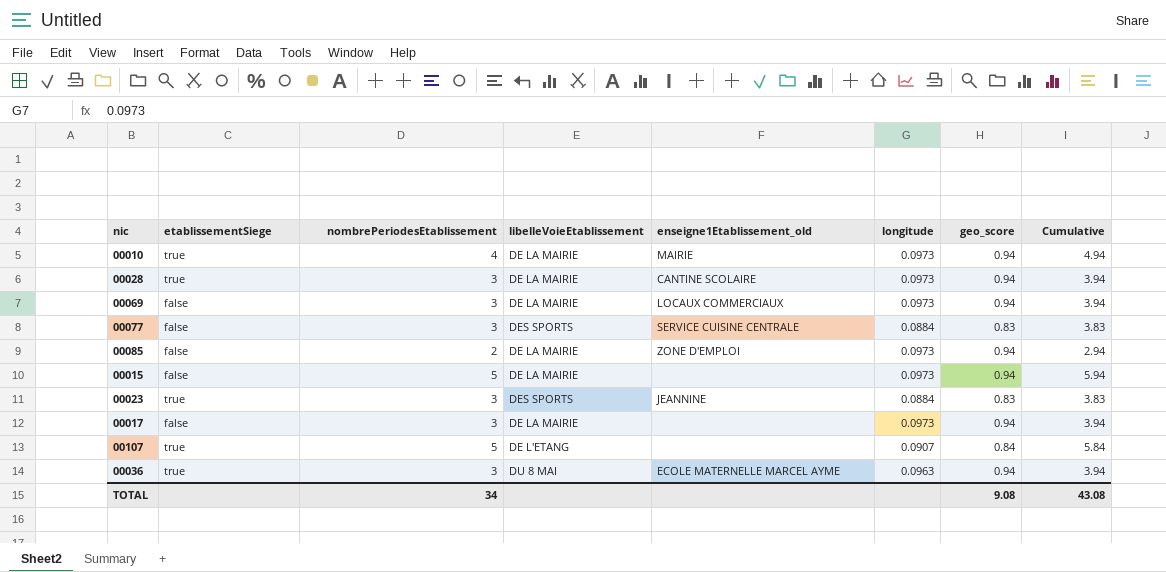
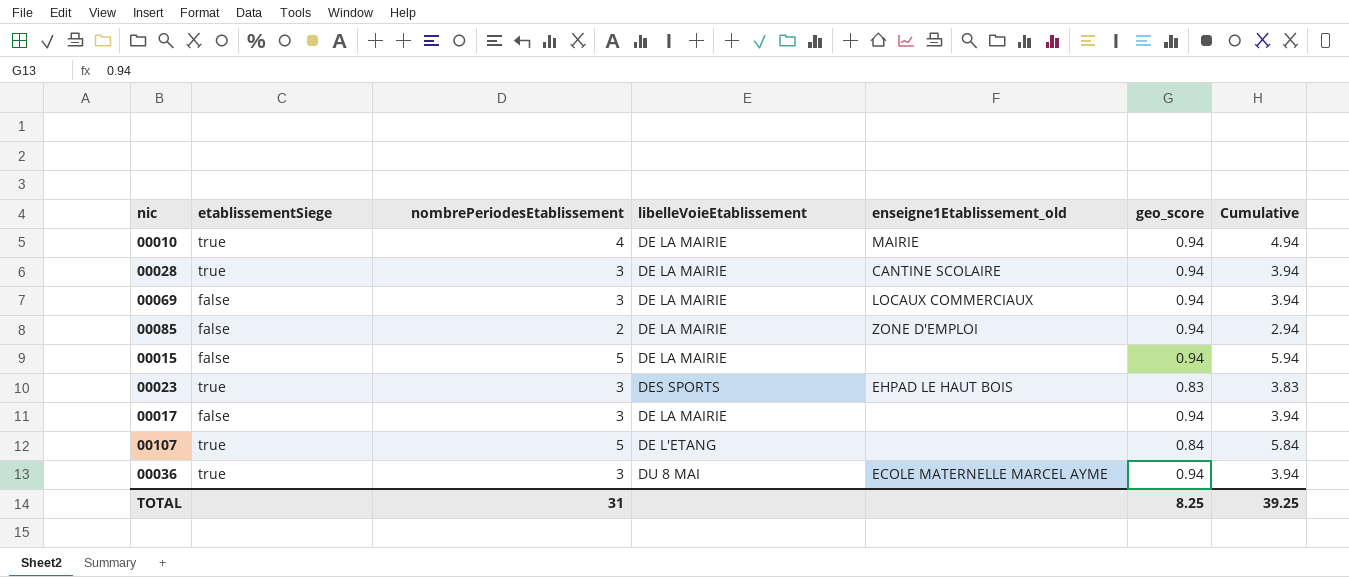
column longitude | position: 6 -> none
row 00077: false | 3 | DES SPORTS | SERVICE CUISINE CENTRALE | 0.0884 | 0.83 | 3.83 -> none
00023 | enseigne1Etablissement_old: JEANNINE -> EHPAD LE HAUT BOIS
TOTAL | nombrePeriodesEtablissement: 34 -> 31
TOTAL | geo_score: 9.08 -> 8.25
TOTAL | Cumulative: 43.08 -> 39.25

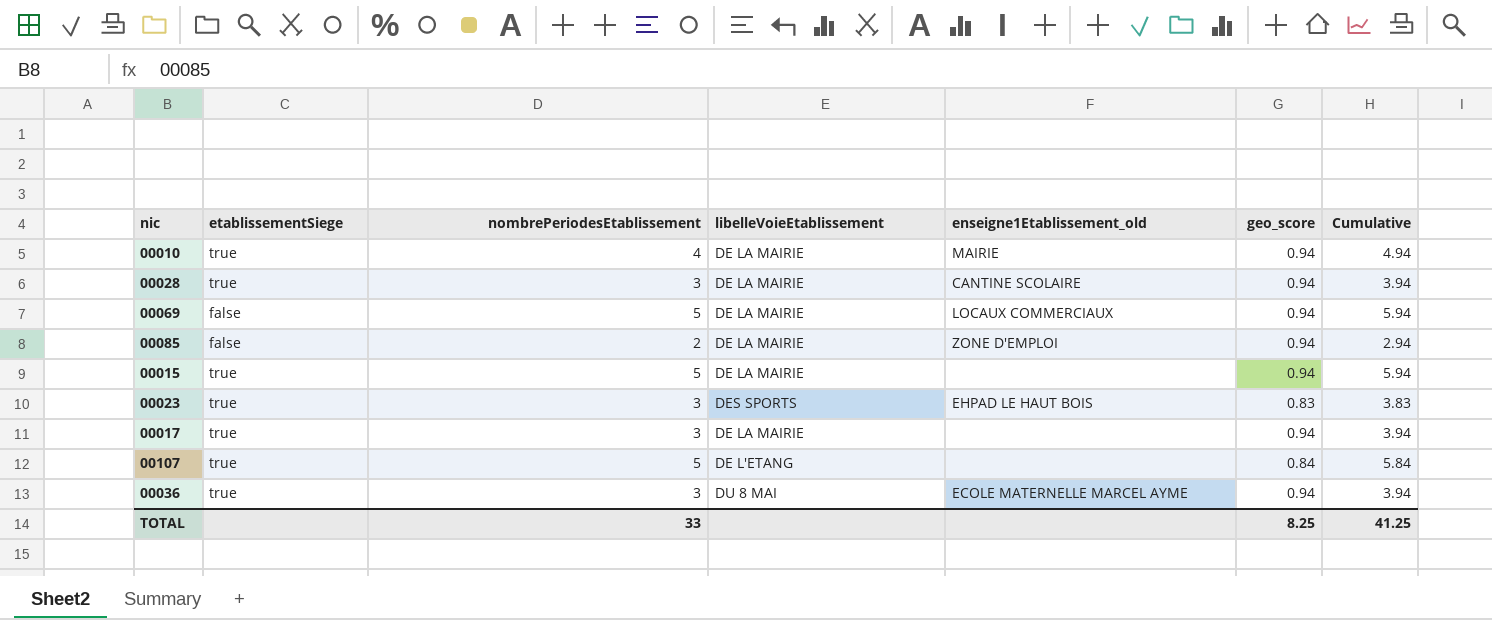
00069 | nombrePeriodesEtablissement: 3 -> 5
00069 | Cumulative: 3.94 -> 5.94
00015 | etablissementSiege: false -> true
00017 | etablissementSiege: false -> true
TOTAL | nombrePeriodesEtablissement: 31 -> 33
TOTAL | Cumulative: 39.25 -> 41.25

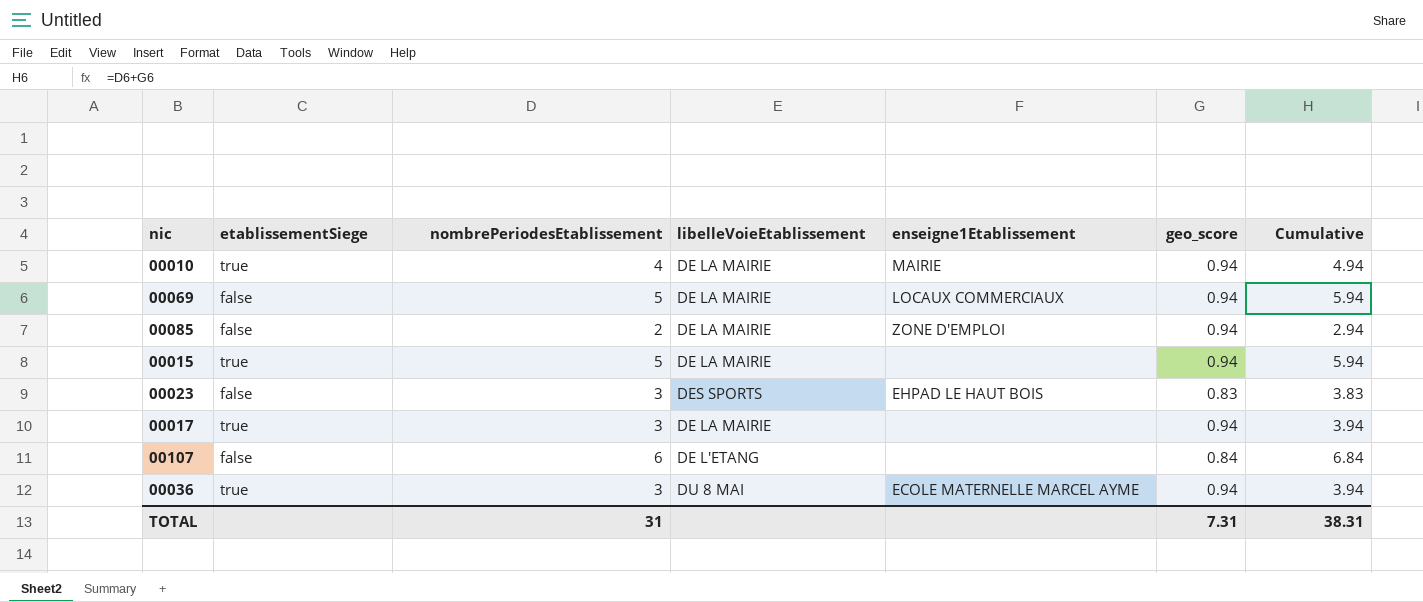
column name: enseigne1Etablissement_old -> enseigne1Etablissement
row 00028: true | 3 | DE LA MAIRIE | CANTINE SCOLAIRE | 0.94 | 3.94 -> none
00023 | etablissementSiege: true -> false
00107 | etablissementSiege: true -> false
00107 | nombrePeriodesEtablissement: 5 -> 6
00107 | Cumulative: 5.84 -> 6.84
TOTAL | nombrePeriodesEtablissement: 33 -> 31
TOTAL | geo_score: 8.25 -> 7.31
TOTAL | Cumulative: 41.25 -> 38.31

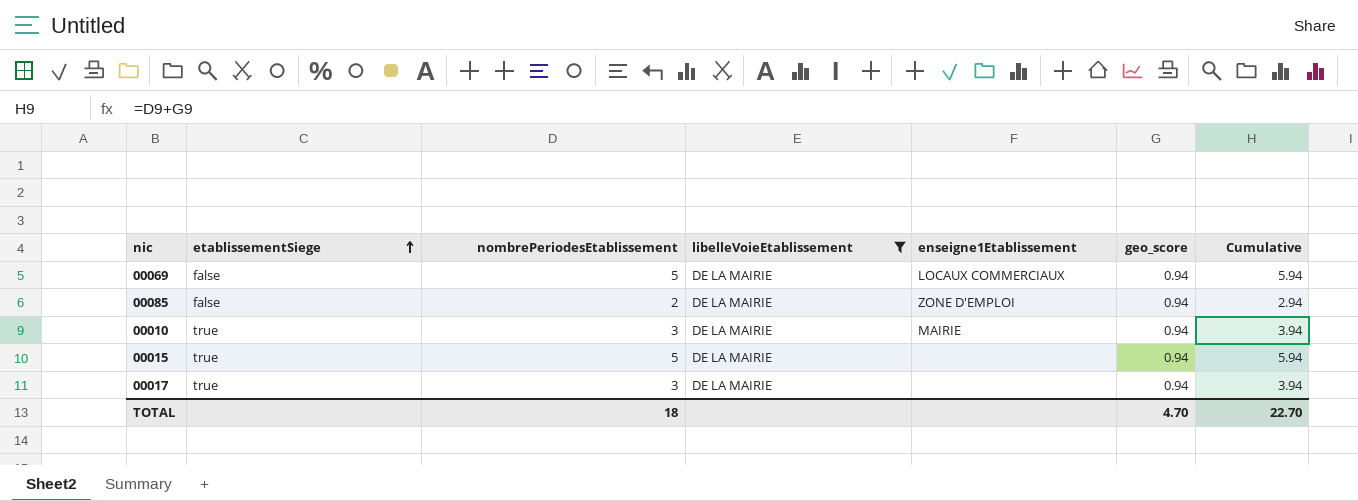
filter: none -> libelleVoieEtablissement = DE LA MAIRIE
row order: none -> etablissementSiege ascending
00010 | nombrePeriodesEtablissement: 4 -> 3
00010 | Cumulative: 4.94 -> 3.94
TOTAL | nombrePeriodesEtablissement: 31 -> 18
TOTAL | geo_score: 7.31 -> 4.70
TOTAL | Cumulative: 38.31 -> 22.70

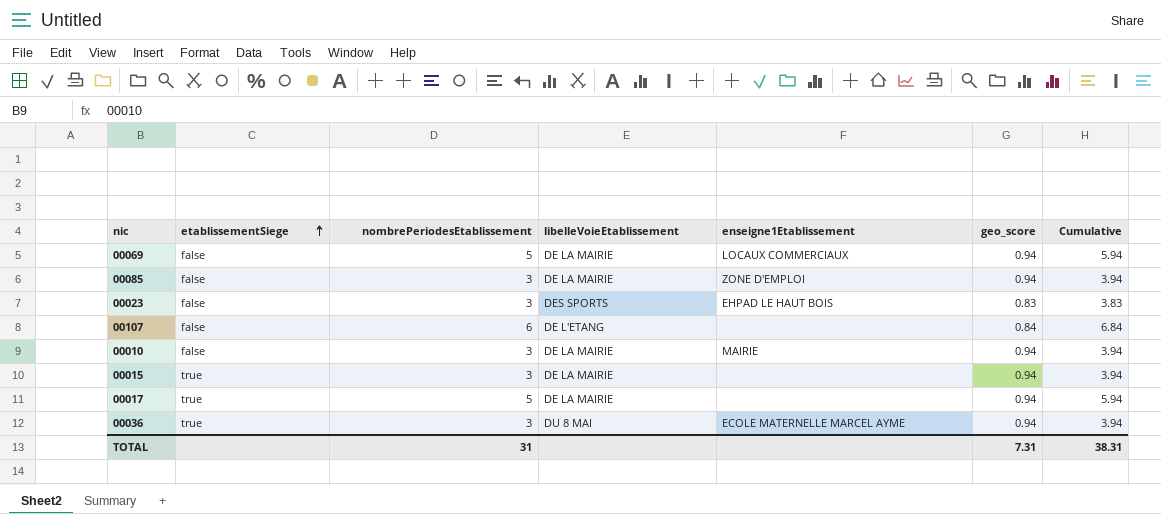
filter: libelleVoieEtablissement = DE LA MAIRIE -> none
00085 | nombrePeriodesEtablissement: 2 -> 3
00085 | Cumulative: 2.94 -> 3.94
00010 | etablissementSiege: true -> false
00015 | nombrePeriodesEtablissement: 5 -> 3
00015 | Cumulative: 5.94 -> 3.94
00017 | nombrePeriodesEtablissement: 3 -> 5
00017 | Cumulative: 3.94 -> 5.94
TOTAL | nombrePeriodesEtablissement: 18 -> 31
TOTAL | geo_score: 4.70 -> 7.31
TOTAL | Cumulative: 22.70 -> 38.31

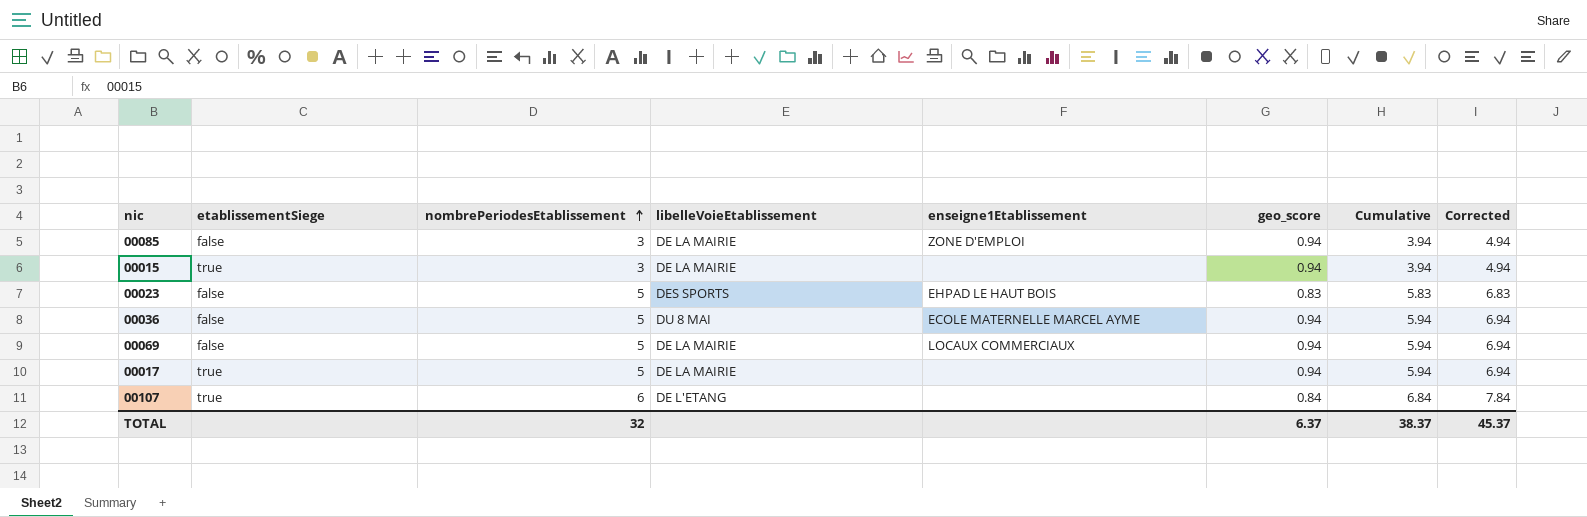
row order: etablissementSiege ascending -> nombrePeriodesEtablissement ascending
column Corrected | formula: none -> [Cumulative] + 1
row 00010: false | 3 | DE LA MAIRIE | MAIRIE | 0.94 | 3.94 -> none
00023 | nombrePeriodesEtablissement: 3 -> 5
00023 | Cumulative: 3.83 -> 5.83
00036 | etablissementSiege: true -> false
00036 | nombrePeriodesEtablissement: 3 -> 5
00036 | Cumulative: 3.94 -> 5.94
00107 | etablissementSiege: false -> true
TOTAL | nombrePeriodesEtablissement: 31 -> 32
TOTAL | geo_score: 7.31 -> 6.37
TOTAL | Cumulative: 38.31 -> 38.37

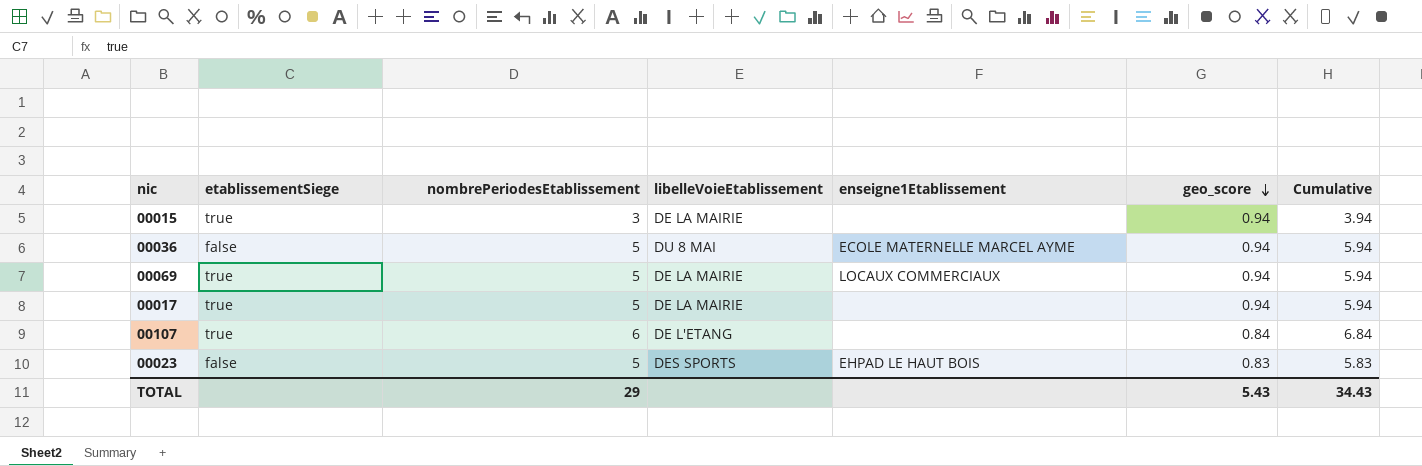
row order: nombrePeriodesEtablissement ascending -> geo_score descending
column Corrected | formula: [Cumulative] + 1 -> none
row 00085: false | 3 | DE LA MAIRIE | ZONE D'EMPLOI | 0.94 | 3.94 | 4.94 -> none
00069 | etablissementSiege: false -> true
TOTAL | nombrePeriodesEtablissement: 32 -> 29
TOTAL | geo_score: 6.37 -> 5.43
TOTAL | Cumulative: 38.37 -> 34.43

